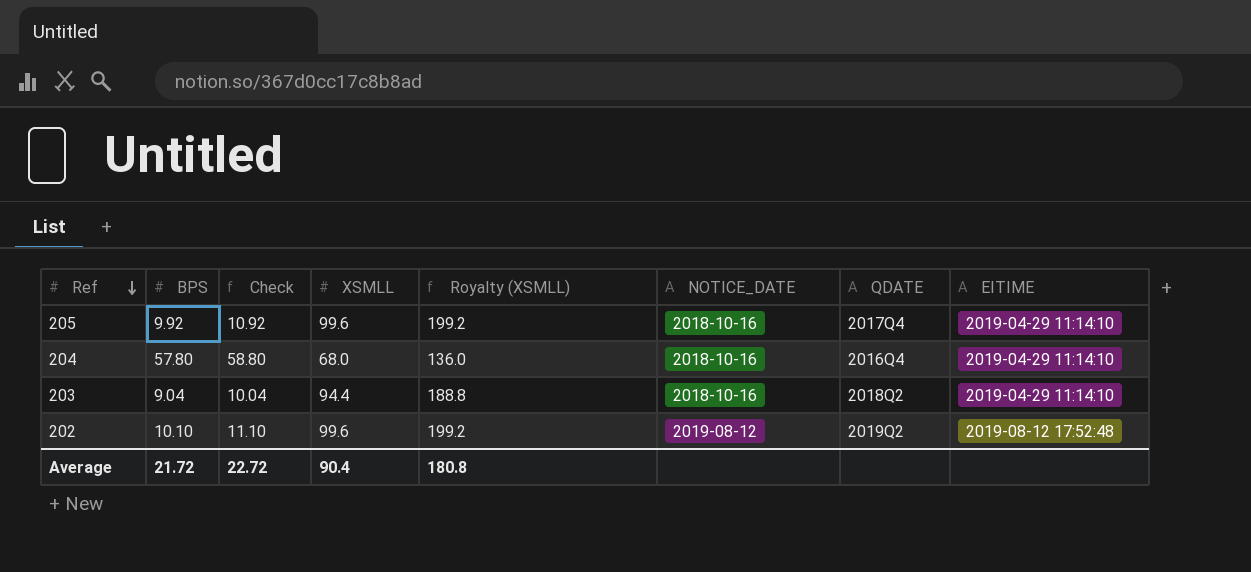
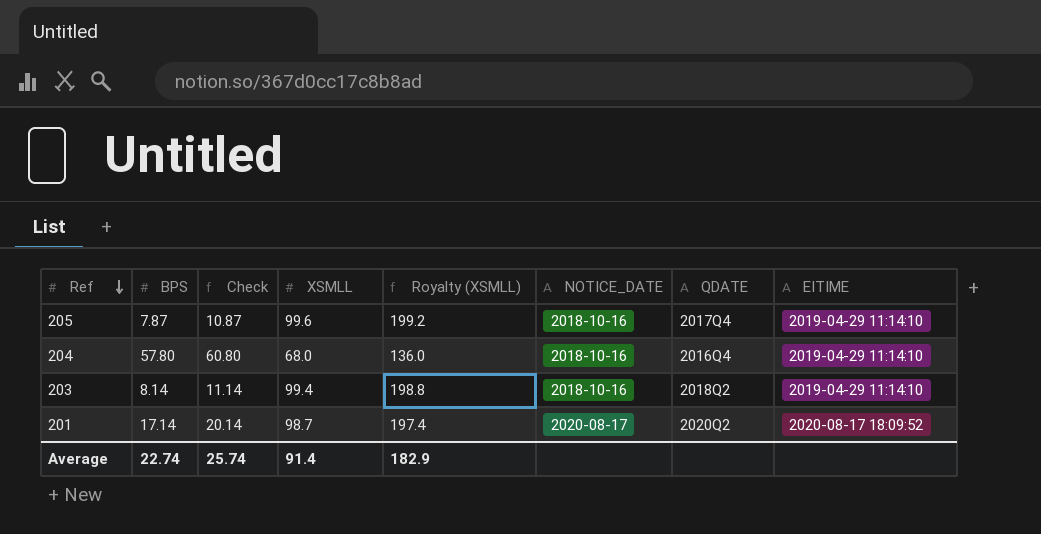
column Check | formula: [BPS] + 1 -> [BPS] + 3
row 202: 10.10 | 11.10 | 99.6 | 199.2 | 2019-08-12 | 2019Q2 | 2019-08-12 17:52:48 -> none
205 | BPS: 9.92 -> 7.87
203 | BPS: 9.04 -> 8.14
203 | XSMLL: 94.4 -> 99.4
203 | Royalty (XSMLL): 188.8 -> 198.8
row 201: none -> 17.14 | 20.14 | 98.7 | 197.4 | 2020-08-17 | 2020Q2 | 2020-08-17 18:09:52
Average | BPS: 21.72 -> 22.74
Average | Check: 22.72 -> 25.74
Average | XSMLL: 90.4 -> 91.4
Average | Royalty (XSMLL): 180.8 -> 182.9

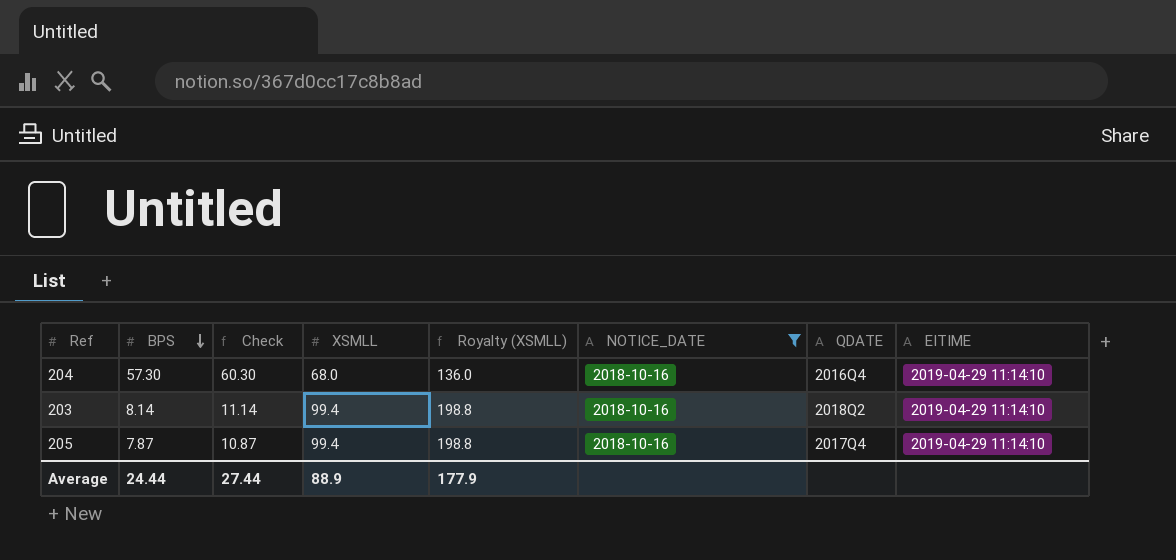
filter: none -> NOTICE_DATE = 2018-10-16
row order: Ref descending -> BPS descending
204 | BPS: 57.80 -> 57.30
204 | Check: 60.80 -> 60.30
205 | XSMLL: 99.6 -> 99.4
205 | Royalty (XSMLL): 199.2 -> 198.8
Average | BPS: 22.74 -> 24.44
Average | Check: 25.74 -> 27.44
Average | XSMLL: 91.4 -> 88.9
Average | Royalty (XSMLL): 182.9 -> 177.9

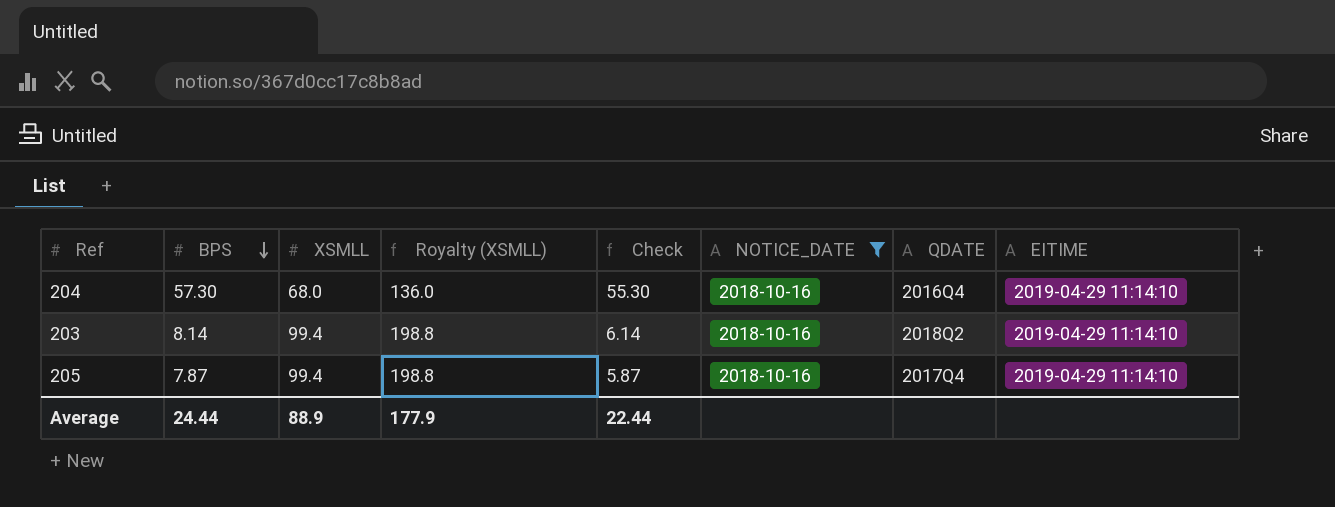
column Check | formula: [BPS] + 3 -> [BPS] - 2
column Check | position: 3 -> 5
Average | Check: 27.44 -> 22.44

